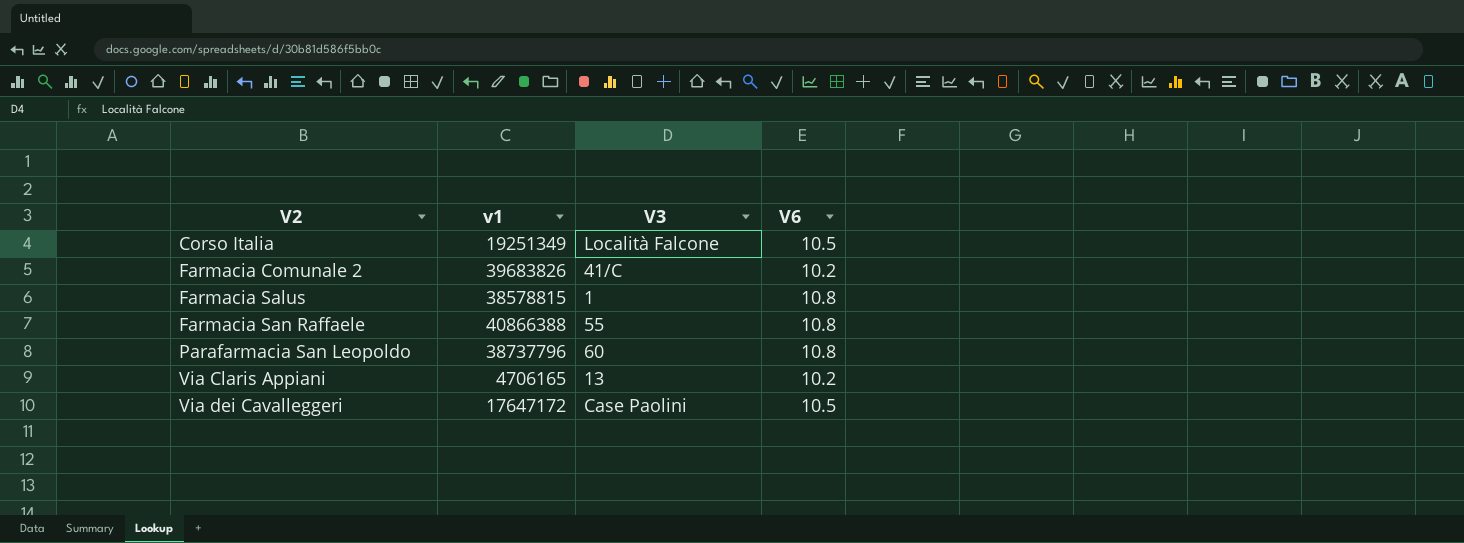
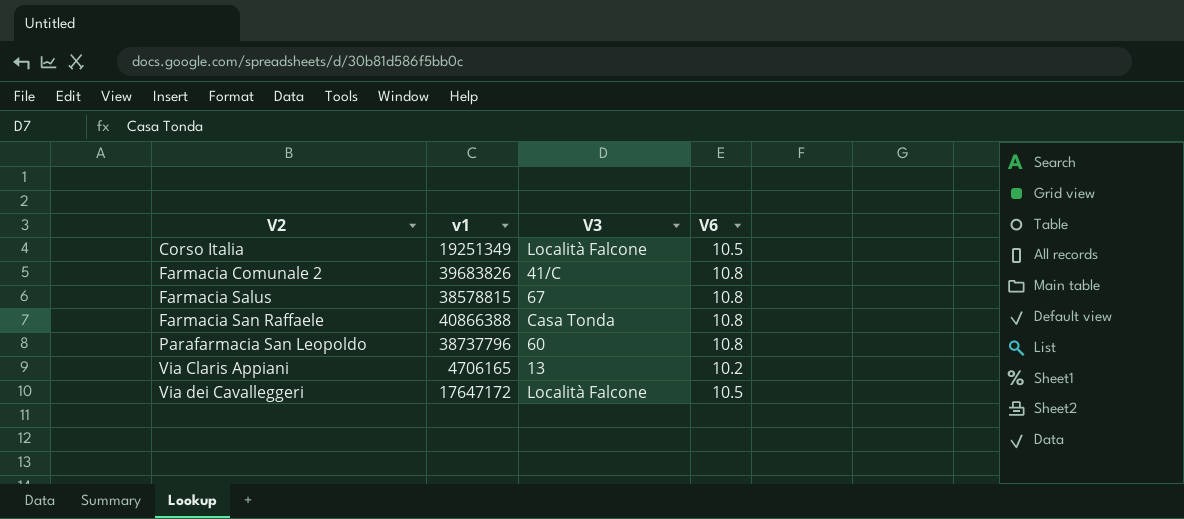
Farmacia Comunale 2 | V6: 10.2 -> 10.8
Farmacia Salus | V3: 1 -> 67
Farmacia San Raffaele | V3: 55 -> Casa Tonda
Via dei Cavalleggeri | V3: Case Paolini -> Località Falcone

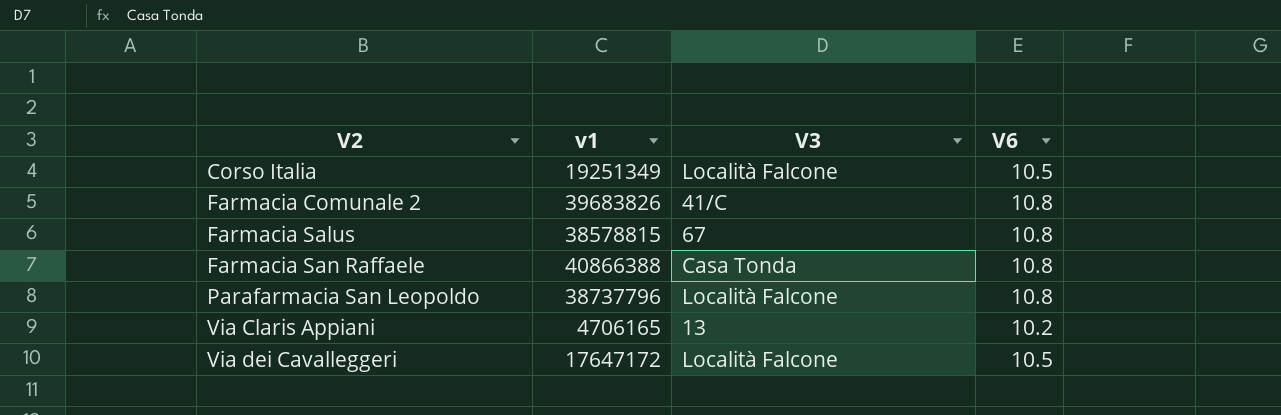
Parafarmacia San Leopoldo | V3: 60 -> Località Falcone

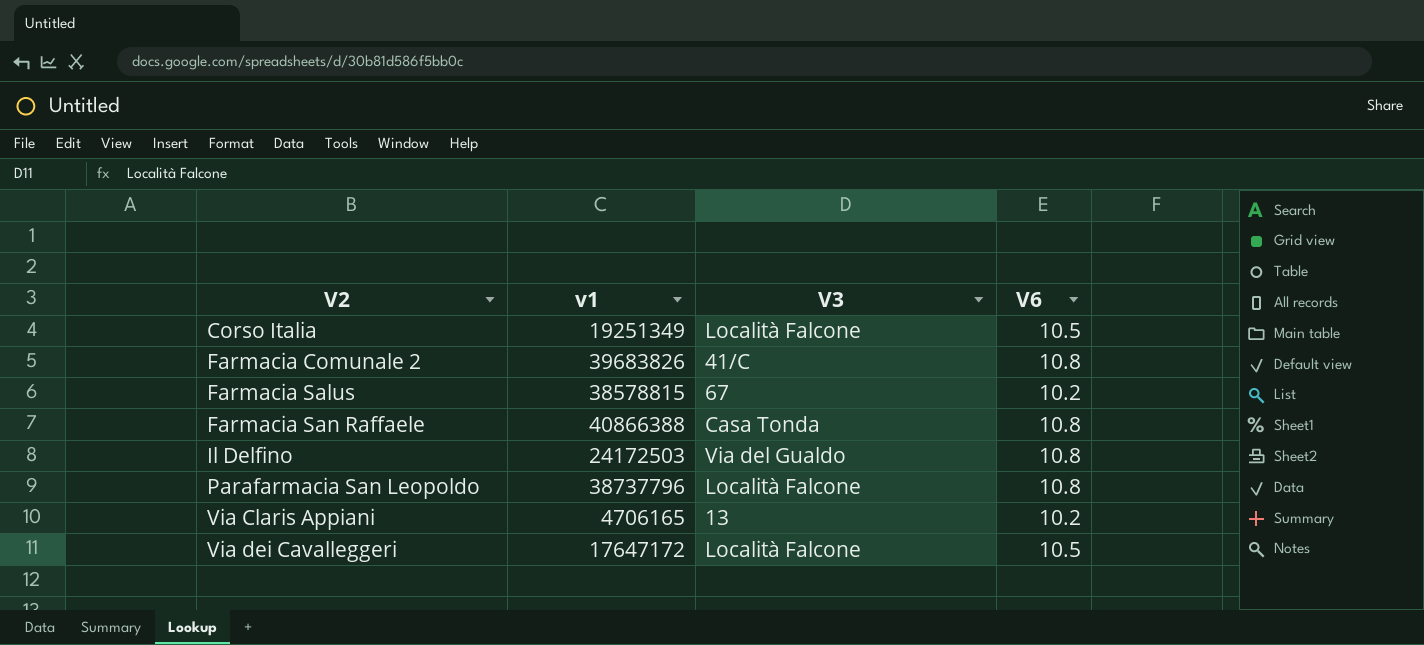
Farmacia Salus | V6: 10.8 -> 10.2
row Il Delfino: none -> 24172503 | Via del Gualdo | 10.8

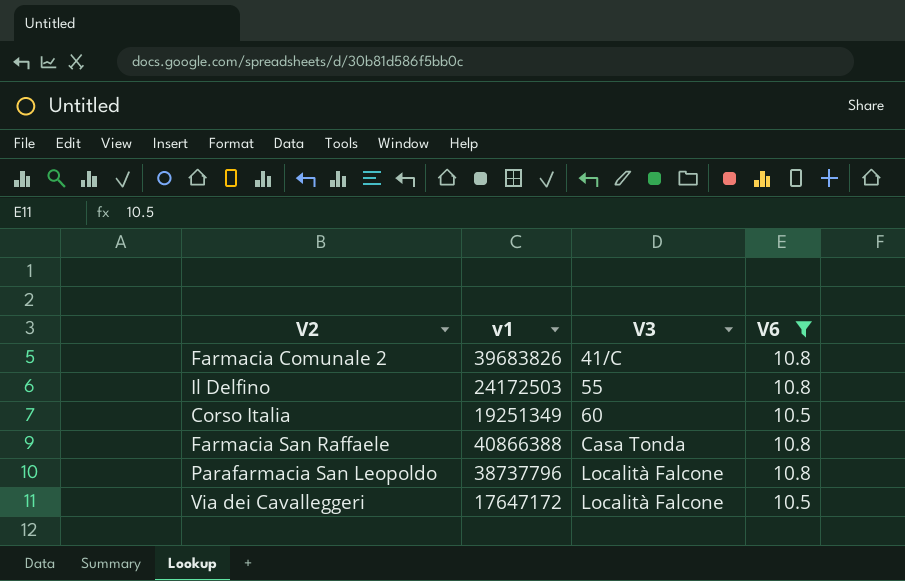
filter: none -> V6 != 10.2
row order: V2 ascending -> V3 ascending
Il Delfino | V3: Via del Gualdo -> 55
Corso Italia | V3: Località Falcone -> 60

